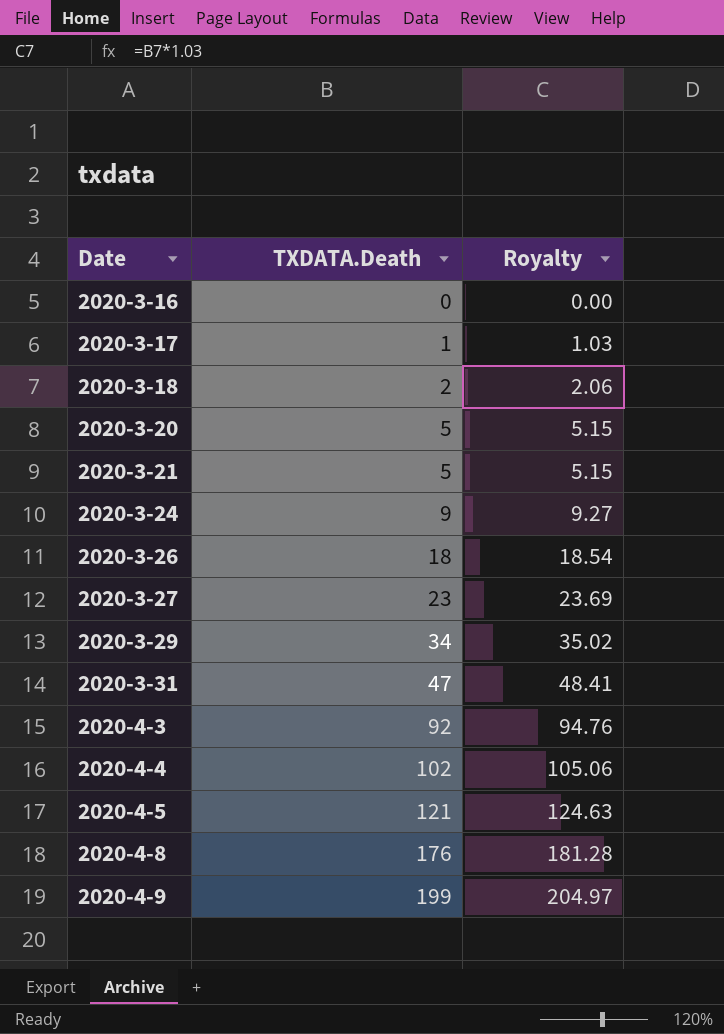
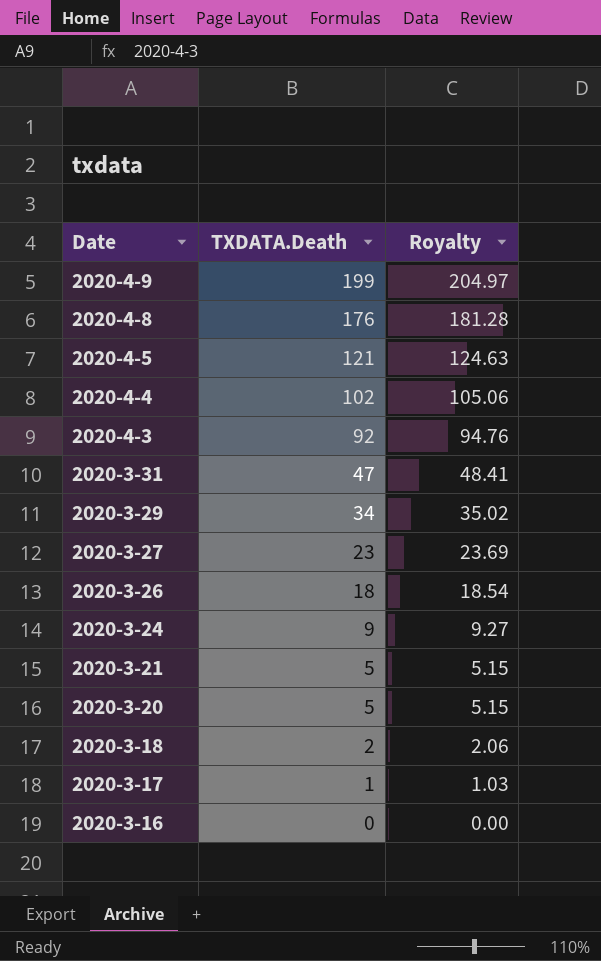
row order: Date ascending -> Date descending

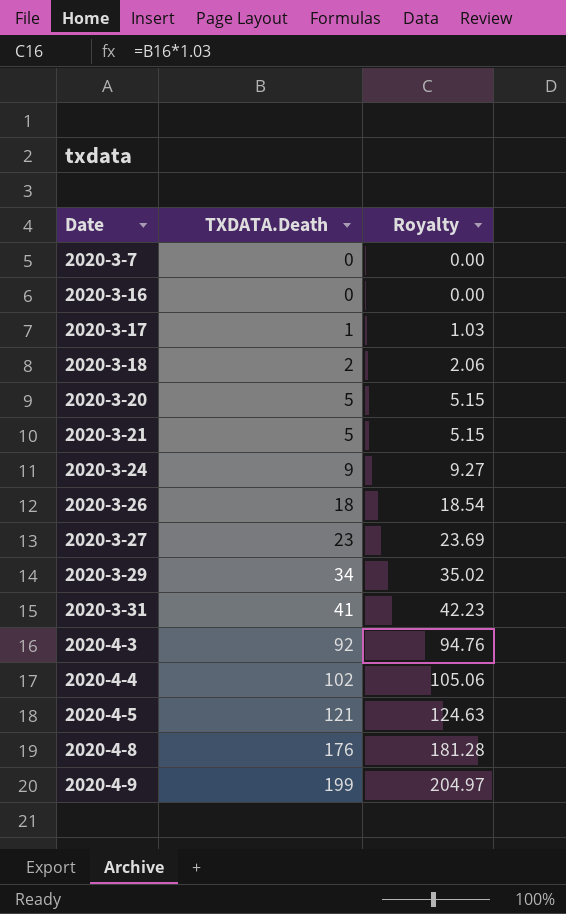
row order: Date descending -> Date ascending
row 2020-3-7: none -> 0 | 0.00
2020-3-31 | TXDATA.Death: 47 -> 41
2020-3-31 | Royalty: 48.41 -> 42.23

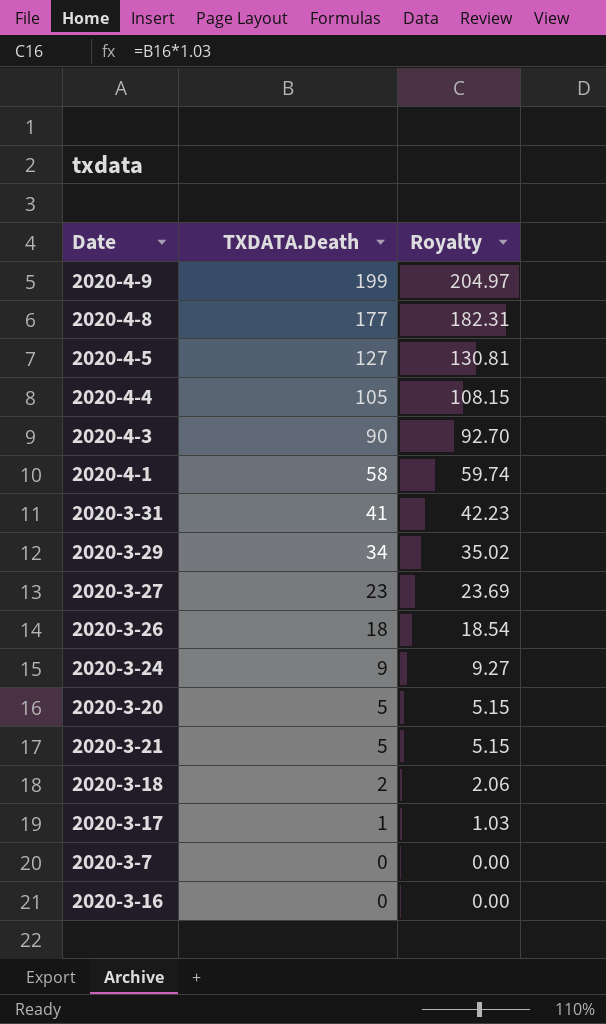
row order: Date ascending -> TXDATA.Death descending
2020-4-8 | TXDATA.Death: 176 -> 177
2020-4-8 | Royalty: 181.28 -> 182.31
2020-4-5 | TXDATA.Death: 121 -> 127
2020-4-5 | Royalty: 124.63 -> 130.81
2020-4-4 | TXDATA.Death: 102 -> 105
2020-4-4 | Royalty: 105.06 -> 108.15
2020-4-3 | TXDATA.Death: 92 -> 90
2020-4-3 | Royalty: 94.76 -> 92.70
row 2020-4-1: none -> 58 | 59.74

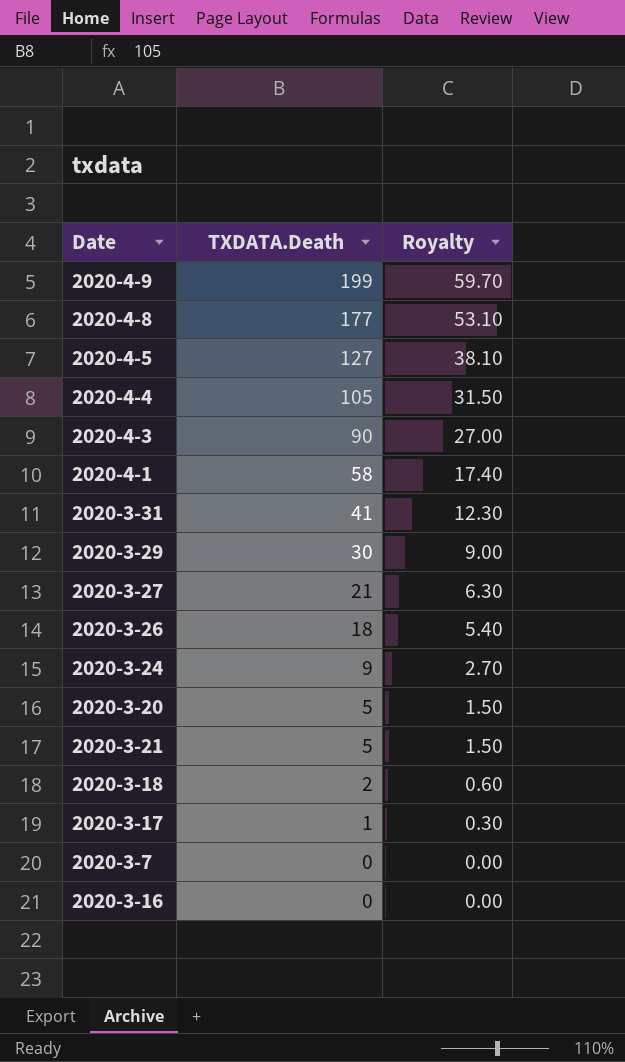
column Royalty | formula: [TXDATA.Death] * 1.03 -> [TXDATA.Death] * 0.3
2020-3-29 | TXDATA.Death: 34 -> 30
2020-3-27 | TXDATA.Death: 23 -> 21

